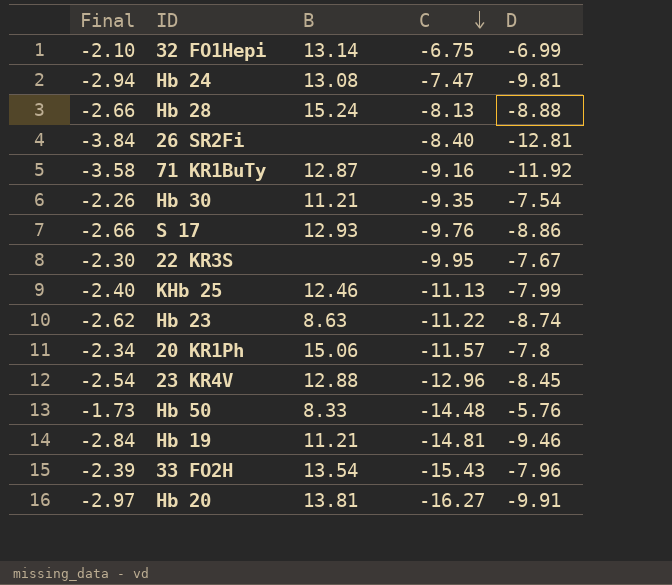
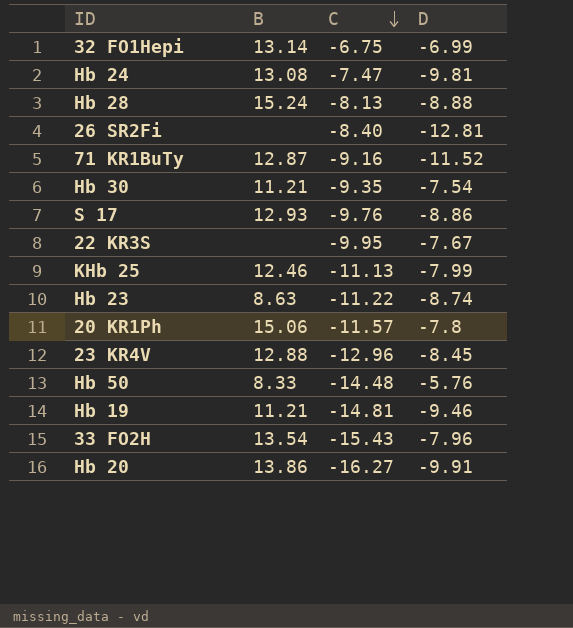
column Final | formula: [D] * 0.3 -> none
71 KR1BuTy | D: -11.92 -> -11.52
Hb 20 | B: 13.81 -> 13.86

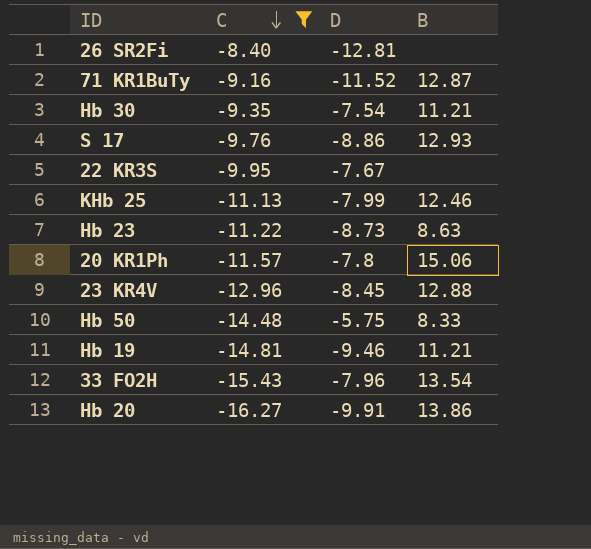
filter: none -> C <= -8.40
column B | position: 2 -> 4
Hb 23 | D: -8.74 -> -8.73
Hb 50 | D: -5.76 -> -5.75

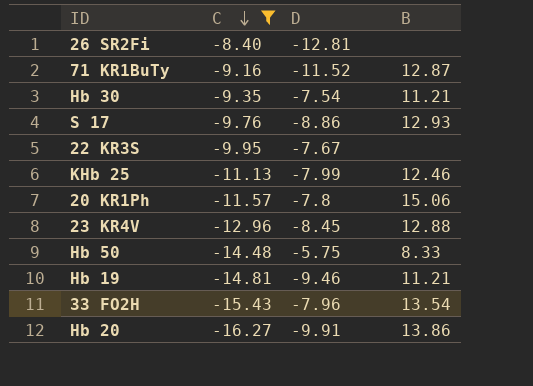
row Hb 23: -11.22 | -8.73 | 8.63 -> none

